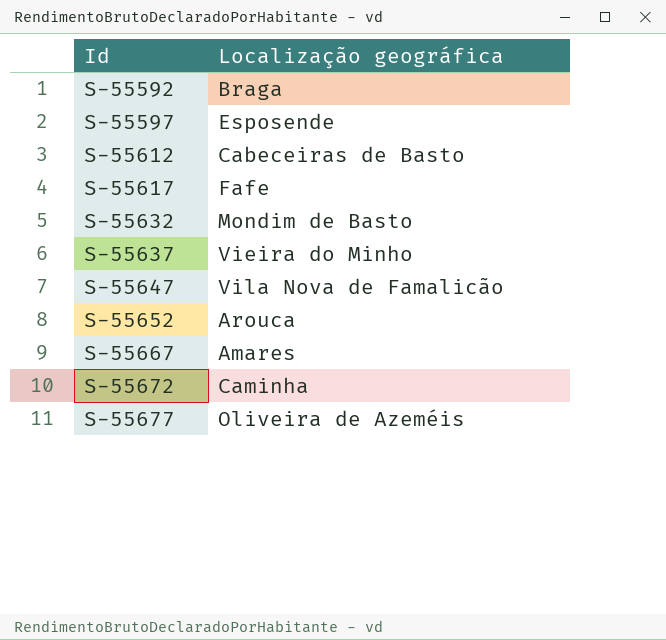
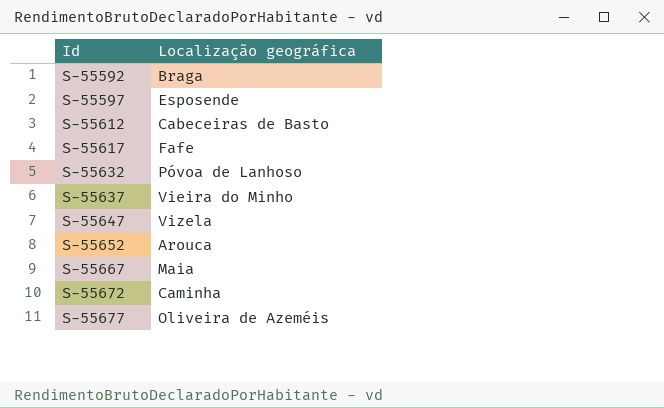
S-55632 | Localização geográfica: Mondim de Basto -> Póvoa de Lanhoso
S-55647 | Localização geográfica: Vila Nova de Famalicão -> Vizela
S-55667 | Localização geográfica: Amares -> Maia

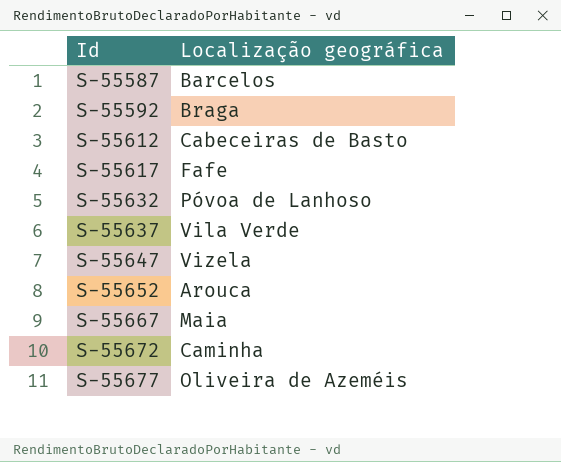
row S-55597: Esposende -> none
row S-55587: none -> Barcelos
S-55637 | Localização geográfica: Vieira do Minho -> Vila Verde

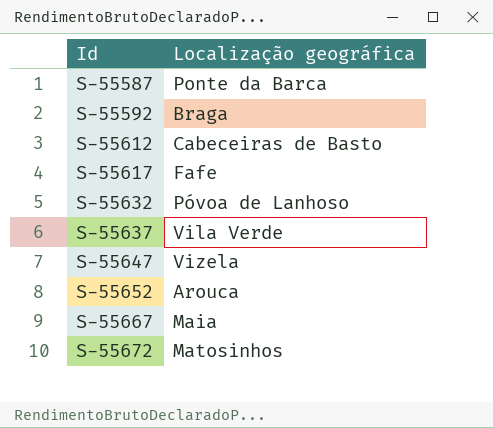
row S-55677: Oliveira de Azeméis -> none
S-55587 | Localização geográfica: Barcelos -> Ponte da Barca
S-55672 | Localização geográfica: Caminha -> Matosinhos

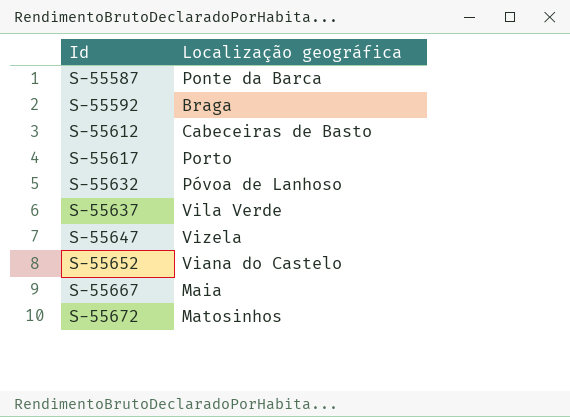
S-55617 | Localização geográfica: Fafe -> Porto
S-55652 | Localização geográfica: Arouca -> Viana do Castelo

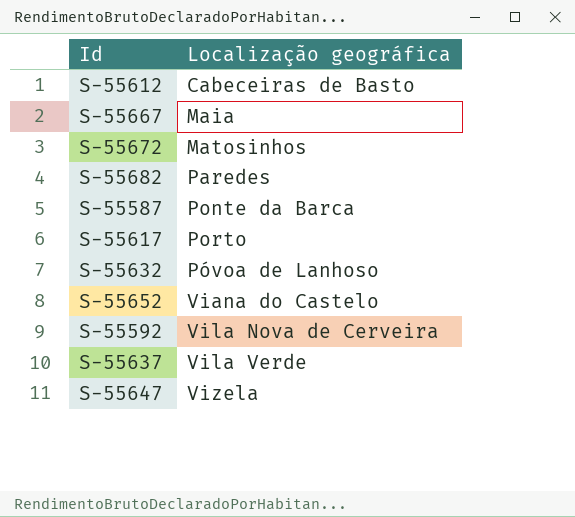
row order: Id ascending -> Localização geográfica ascending
row S-55682: none -> Paredes
S-55592 | Localização geográfica: Braga -> Vila Nova de Cerveira

